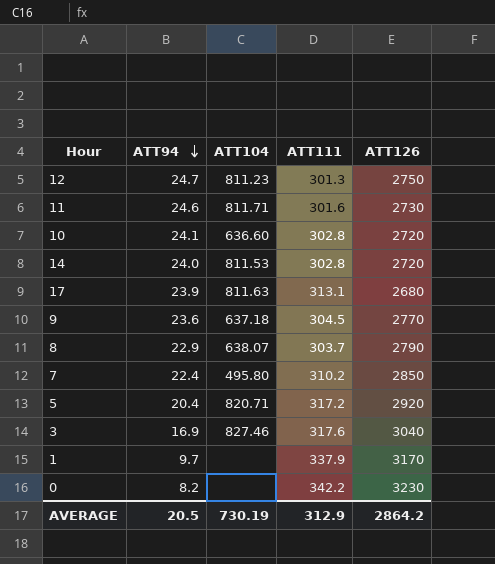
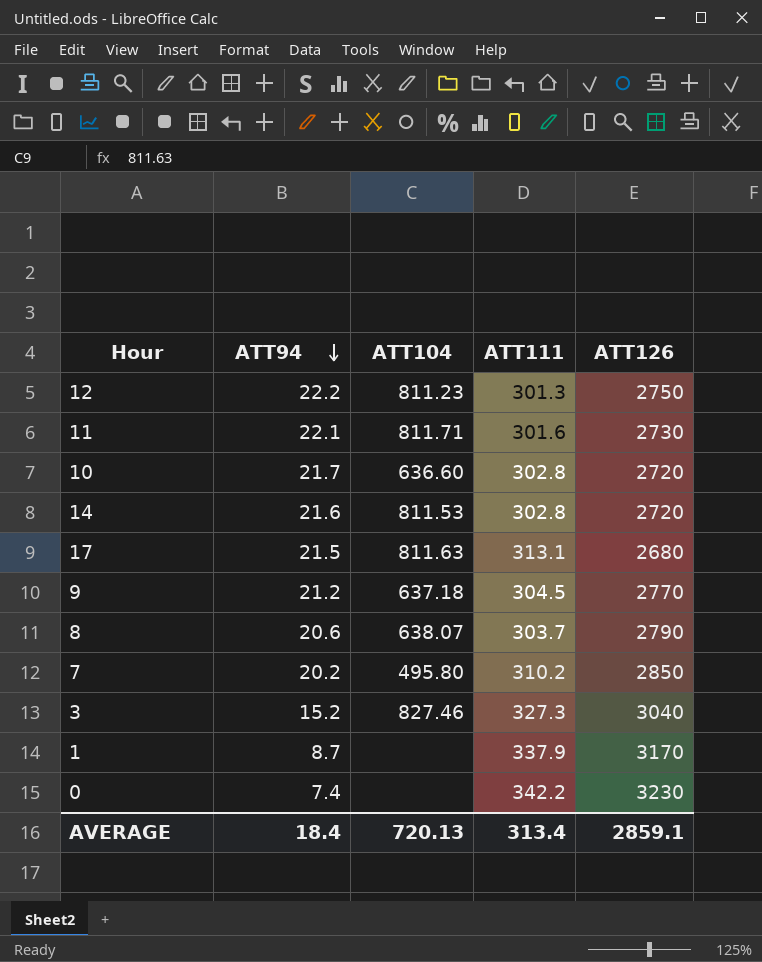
row 5: 20.4 | 820.71 | 317.2 | 2920 -> none
12 | ATT94: 24.7 -> 22.2
11 | ATT94: 24.6 -> 22.1
10 | ATT94: 24.1 -> 21.7
14 | ATT94: 24.0 -> 21.6
17 | ATT94: 23.9 -> 21.5
9 | ATT94: 23.6 -> 21.2
8 | ATT94: 22.9 -> 20.6
7 | ATT94: 22.4 -> 20.2
3 | ATT94: 16.9 -> 15.2
3 | ATT111: 317.6 -> 327.3
1 | ATT94: 9.7 -> 8.7
0 | ATT94: 8.2 -> 7.4
AVERAGE | ATT94: 20.5 -> 18.4
AVERAGE | ATT104: 730.19 -> 720.13
AVERAGE | ATT111: 312.9 -> 313.4
AVERAGE | ATT126: 2864.2 -> 2859.1

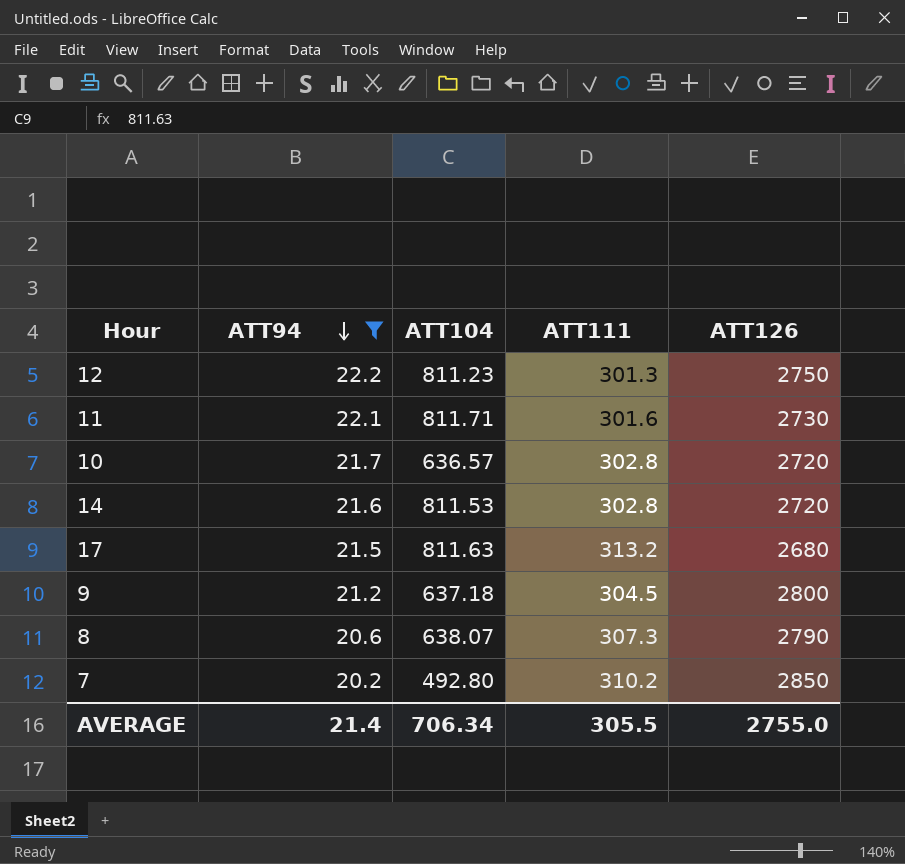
filter: none -> ATT94 >= 20.2
10 | ATT104: 636.60 -> 636.57
17 | ATT111: 313.1 -> 313.2
9 | ATT126: 2770 -> 2800
8 | ATT111: 303.7 -> 307.3
7 | ATT104: 495.80 -> 492.80
AVERAGE | ATT94: 18.4 -> 21.4
AVERAGE | ATT104: 720.13 -> 706.34
AVERAGE | ATT111: 313.4 -> 305.5
AVERAGE | ATT126: 2859.1 -> 2755.0

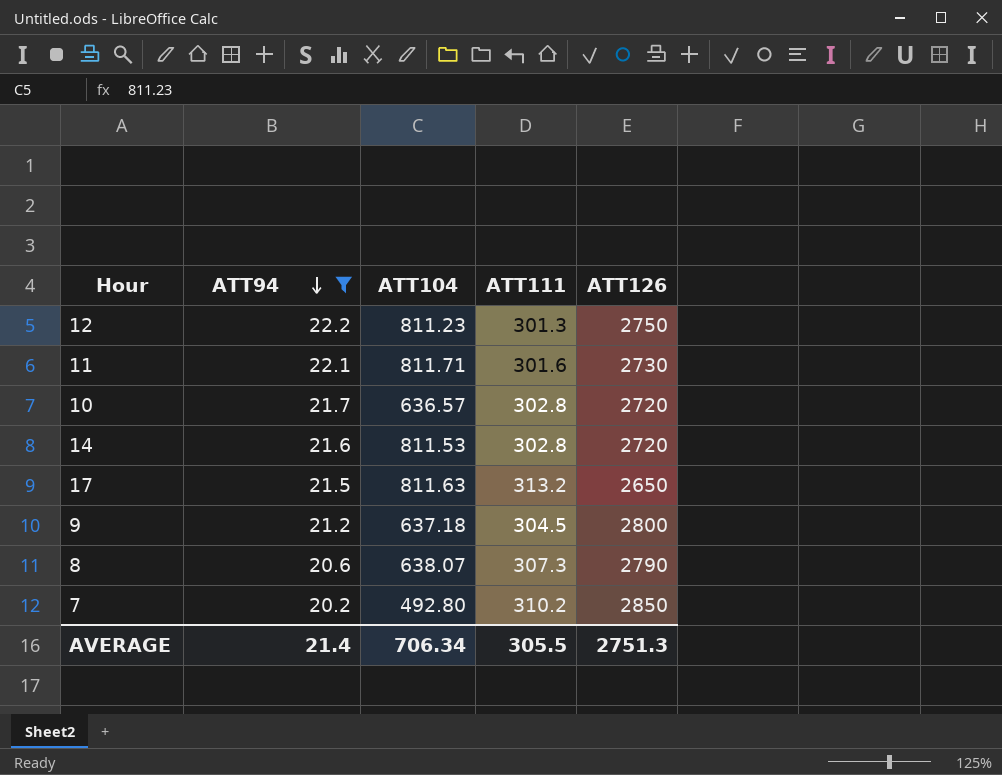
17 | ATT126: 2680 -> 2650
AVERAGE | ATT126: 2755.0 -> 2751.3

